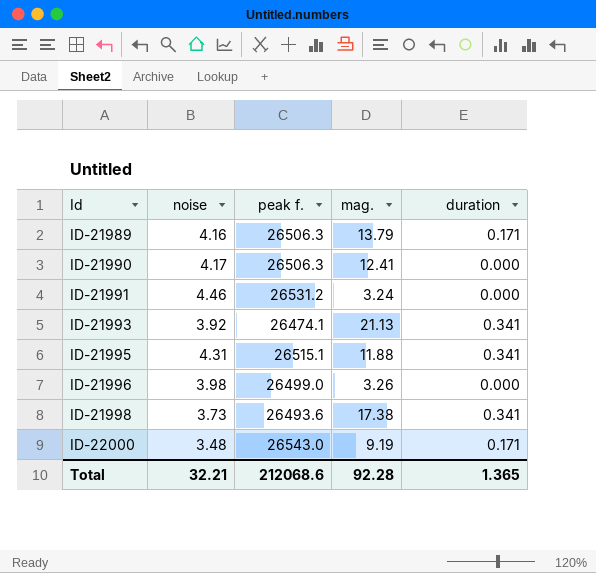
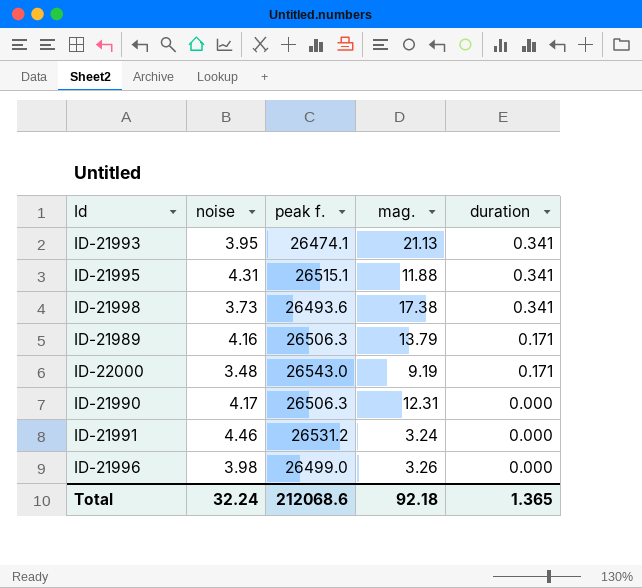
row order: Id ascending -> duration descending
ID-21993 | noise: 3.92 -> 3.95
ID-21990 | mag.: 12.41 -> 12.31
Total | noise: 32.21 -> 32.24
Total | mag.: 92.28 -> 92.18

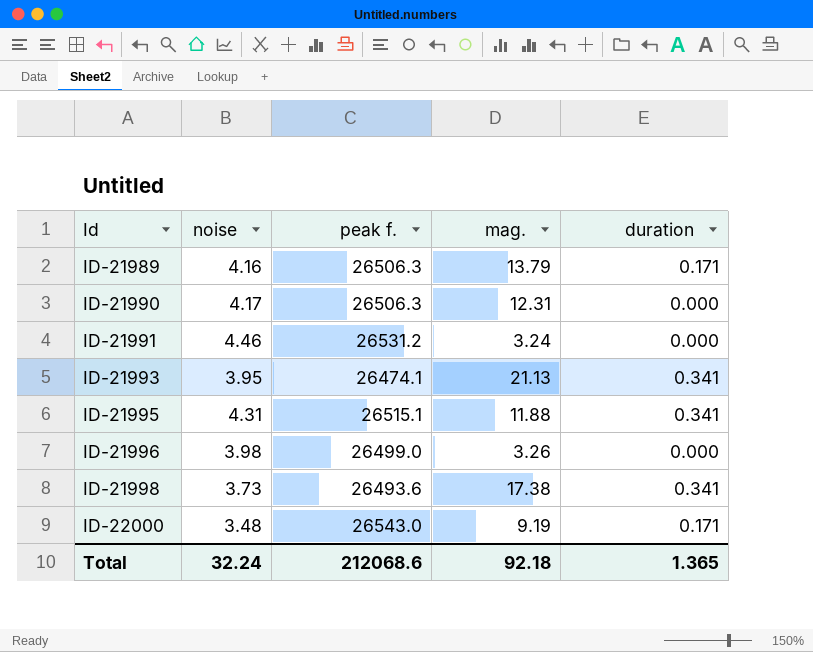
row order: duration descending -> Id ascending

